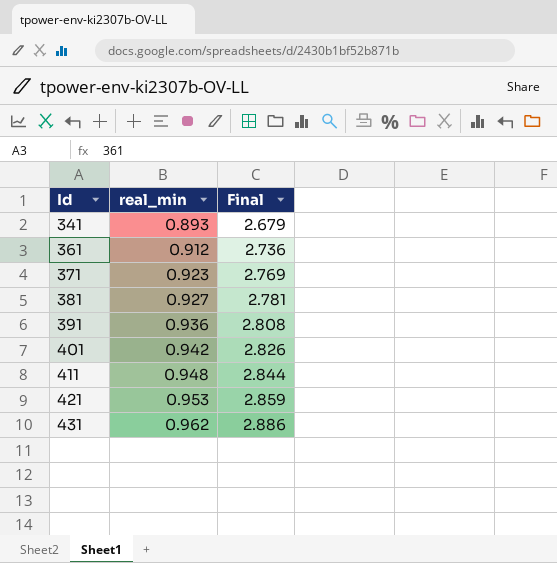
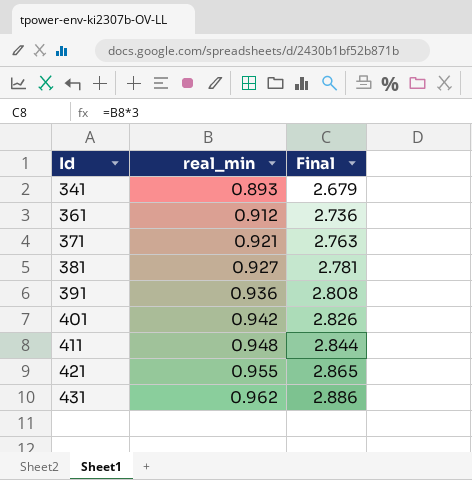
371 | real_min: 0.923 -> 0.921
371 | Final: 2.769 -> 2.763
421 | real_min: 0.953 -> 0.955
421 | Final: 2.859 -> 2.865

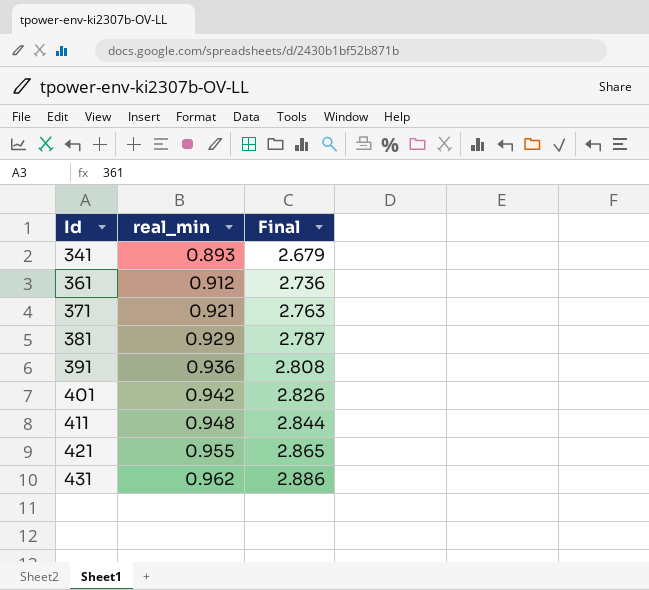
381 | real_min: 0.927 -> 0.929
381 | Final: 2.781 -> 2.787

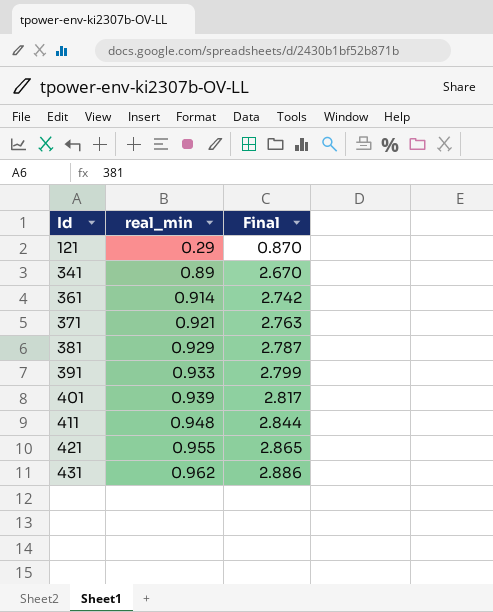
row 121: none -> 0.29 | 0.870
341 | real_min: 0.893 -> 0.89
341 | Final: 2.679 -> 2.670
361 | real_min: 0.912 -> 0.914
361 | Final: 2.736 -> 2.742
391 | real_min: 0.936 -> 0.933
391 | Final: 2.808 -> 2.799
401 | real_min: 0.942 -> 0.939
401 | Final: 2.826 -> 2.817

